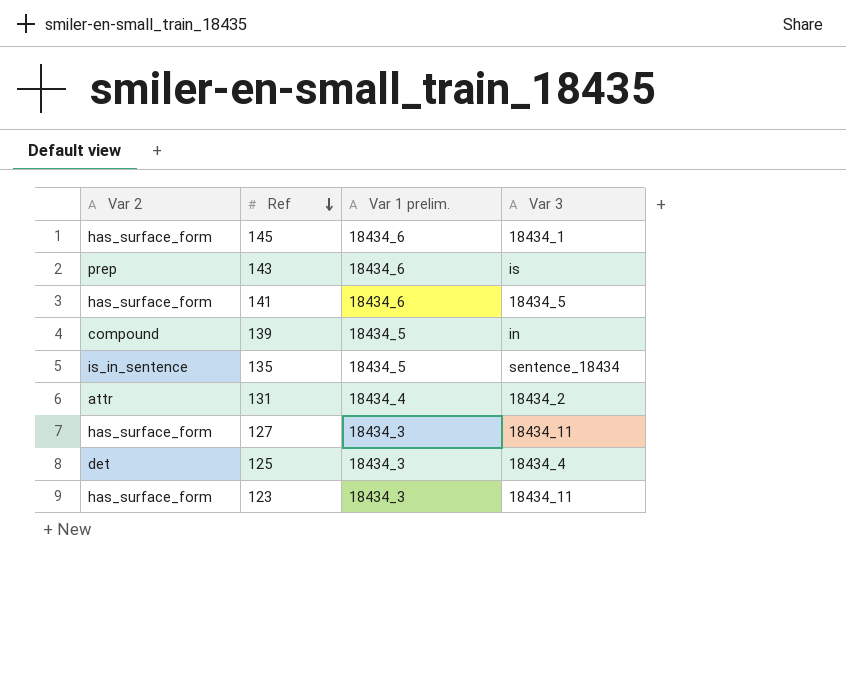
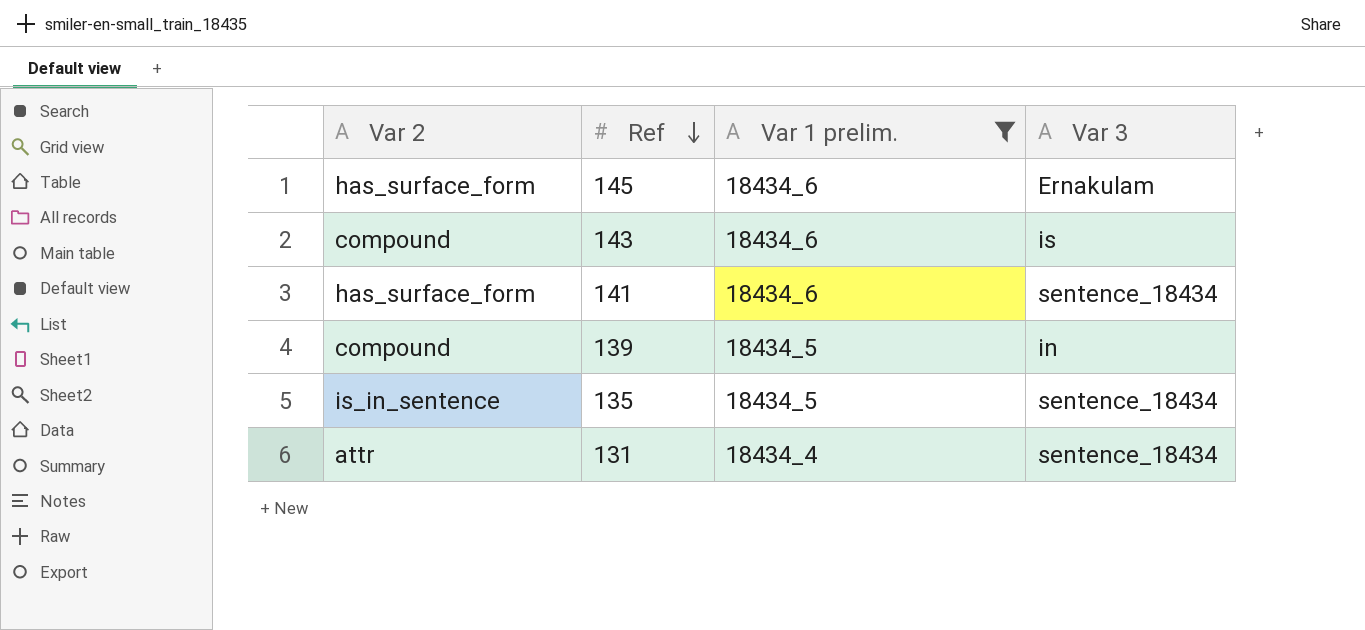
filter: none -> Var 1 prelim. != 18434_3
145 | Var 3: 18434_1 -> Ernakulam
143 | Var 2: prep -> compound
141 | Var 3: 18434_5 -> sentence_18434
131 | Var 3: 18434_2 -> sentence_18434

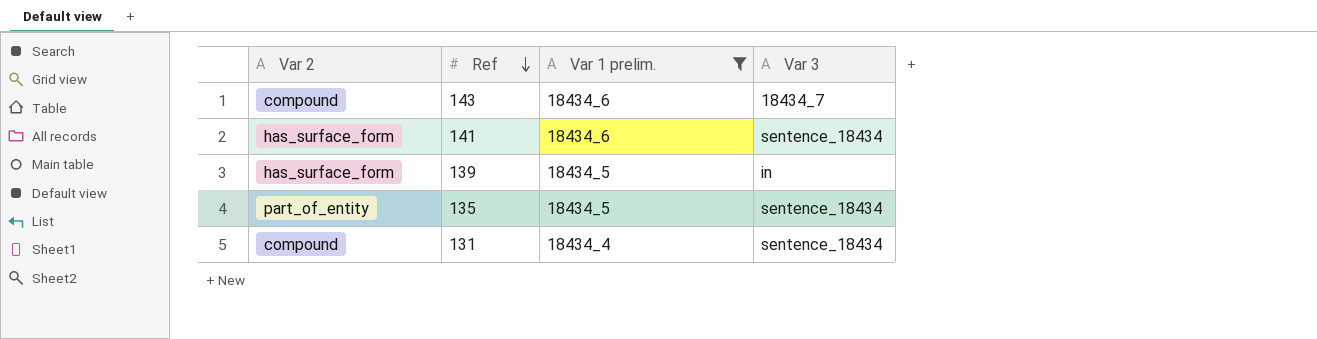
row 145: has_surface_form | 18434_6 | Ernakulam -> none
143 | Var 3: is -> 18434_7
139 | Var 2: compound -> has_surface_form
135 | Var 2: is_in_sentence -> part_of_entity
131 | Var 2: attr -> compound

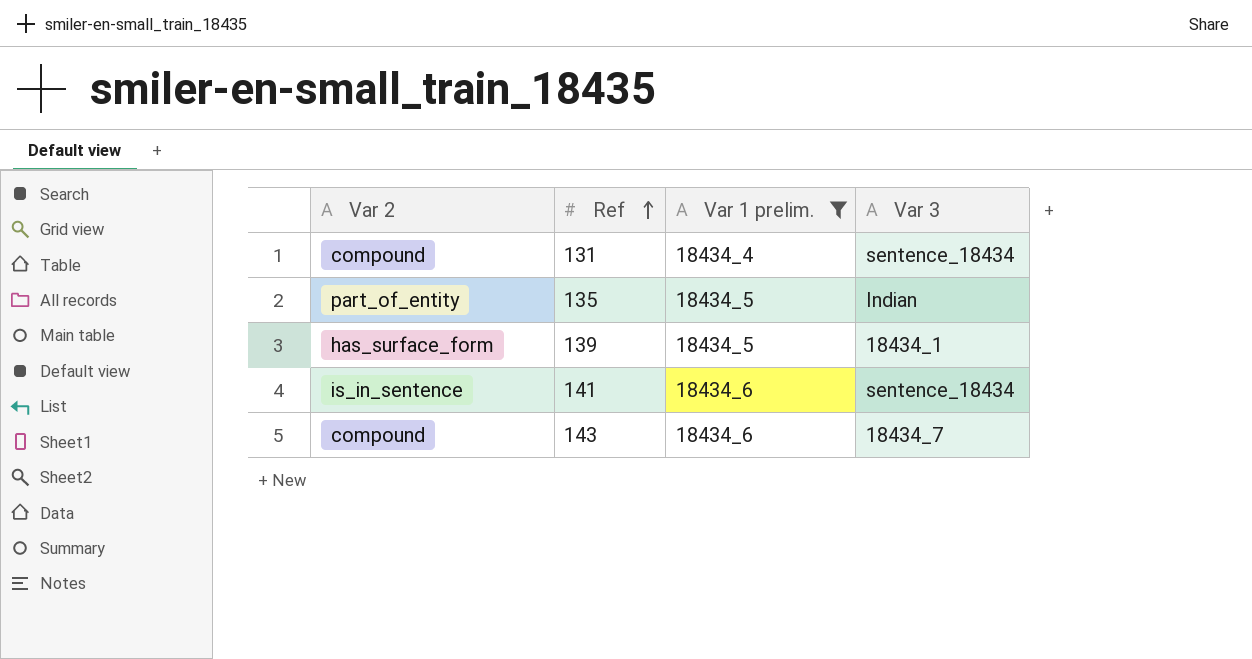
row order: Ref descending -> Ref ascending
135 | Var 3: sentence_18434 -> Indian
139 | Var 3: in -> 18434_1
141 | Var 2: has_surface_form -> is_in_sentence

